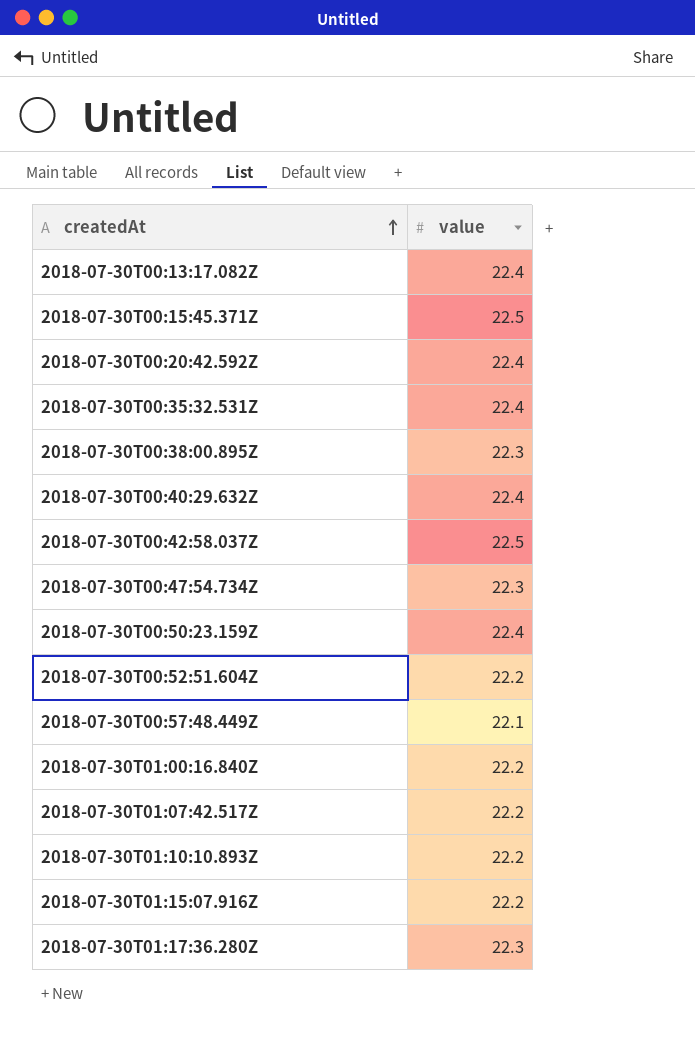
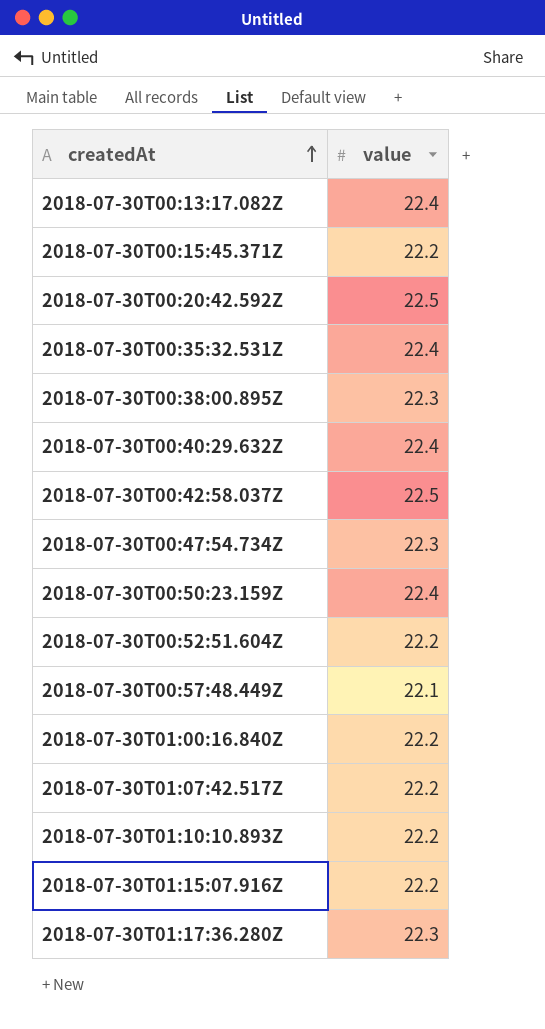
2018-07-30T00:15:45.371Z | value: 22.5 -> 22.2
2018-07-30T00:20:42.592Z | value: 22.4 -> 22.5

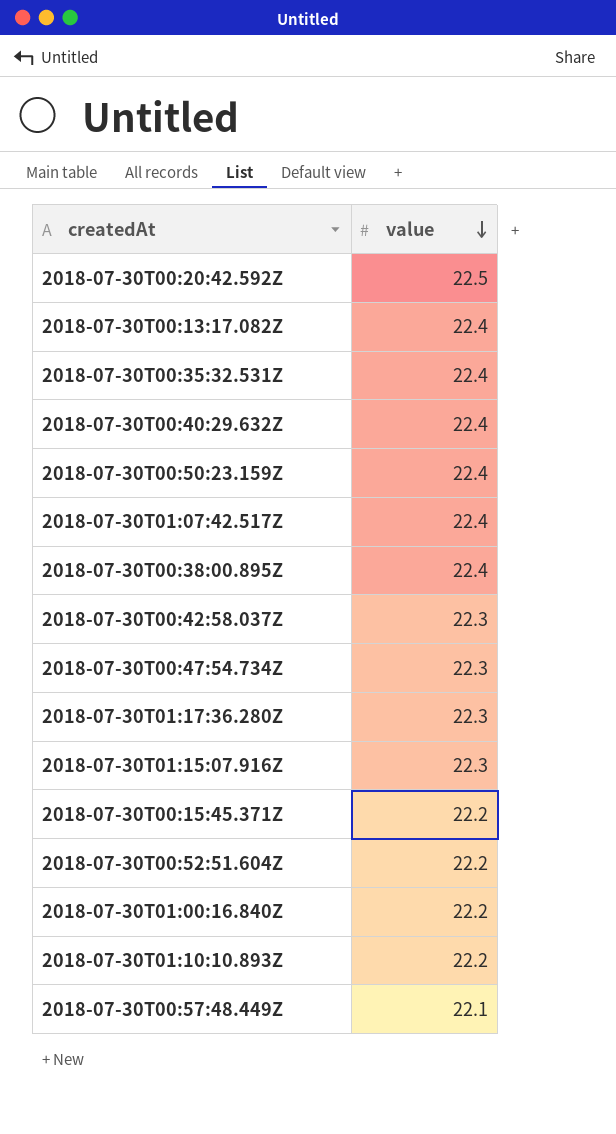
row order: createdAt ascending -> value descending
2018-07-30T01:07:42.517Z | value: 22.2 -> 22.4
2018-07-30T00:38:00.895Z | value: 22.3 -> 22.4
2018-07-30T00:42:58.037Z | value: 22.5 -> 22.3
2018-07-30T01:15:07.916Z | value: 22.2 -> 22.3

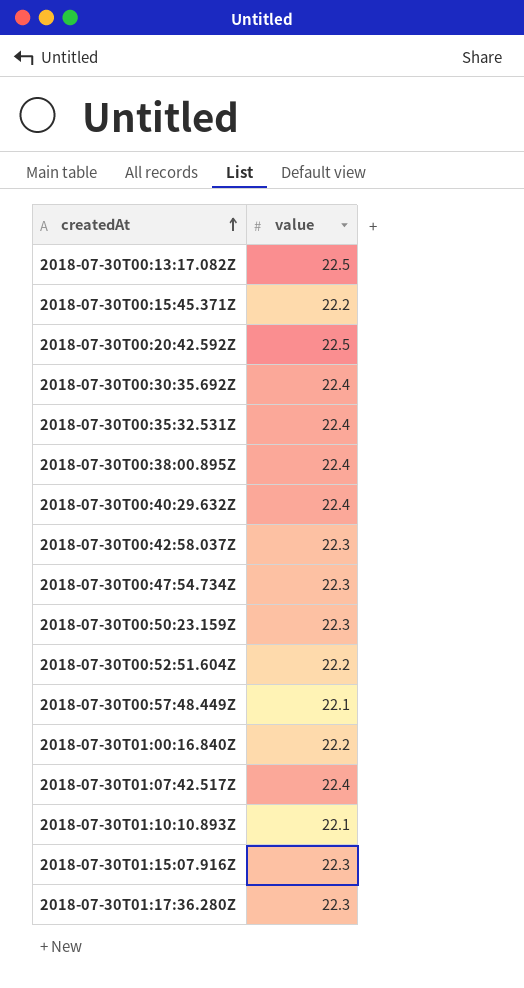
row order: value descending -> createdAt ascending
2018-07-30T00:13:17.082Z | value: 22.4 -> 22.5
row 2018-07-30T00:30:35.692Z: none -> 22.4
2018-07-30T00:50:23.159Z | value: 22.4 -> 22.3
2018-07-30T01:10:10.893Z | value: 22.2 -> 22.1

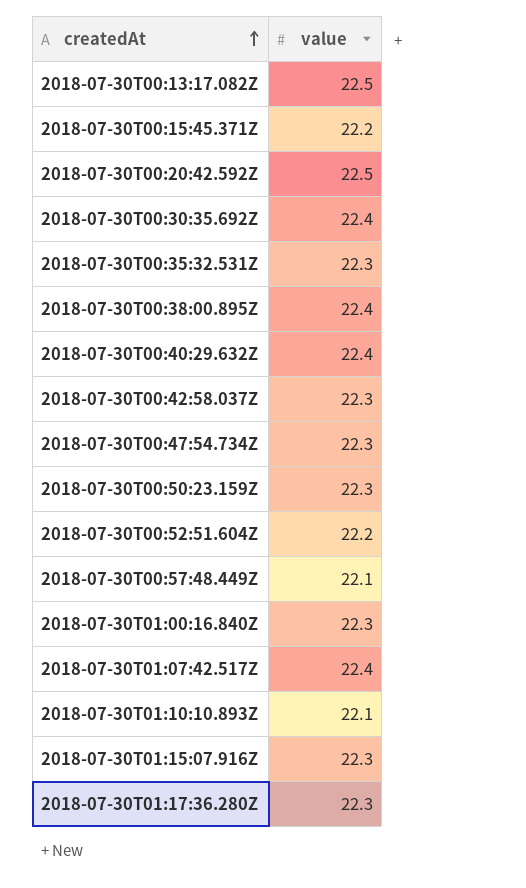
2018-07-30T00:35:32.531Z | value: 22.4 -> 22.3
2018-07-30T01:00:16.840Z | value: 22.2 -> 22.3

